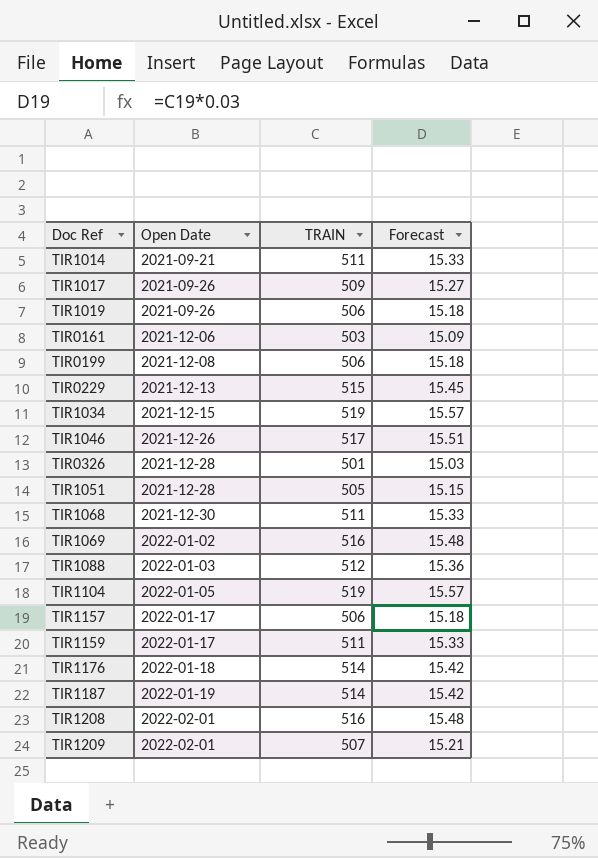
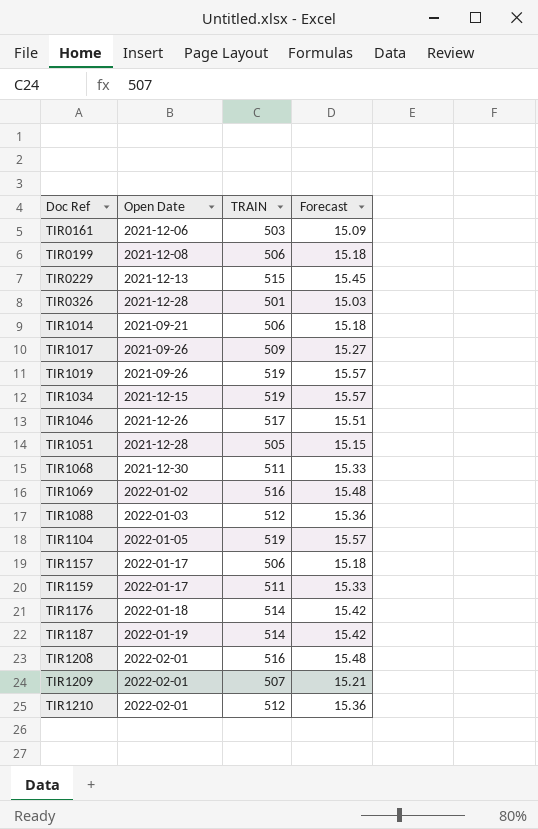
row order: Open Date ascending -> Doc Ref ascending
TIR1014 | TRAIN: 511 -> 506
TIR1014 | Forecast: 15.33 -> 15.18
TIR1019 | TRAIN: 506 -> 519
TIR1019 | Forecast: 15.18 -> 15.57
row TIR1210: none -> 2022-02-01 | 512 | 15.36

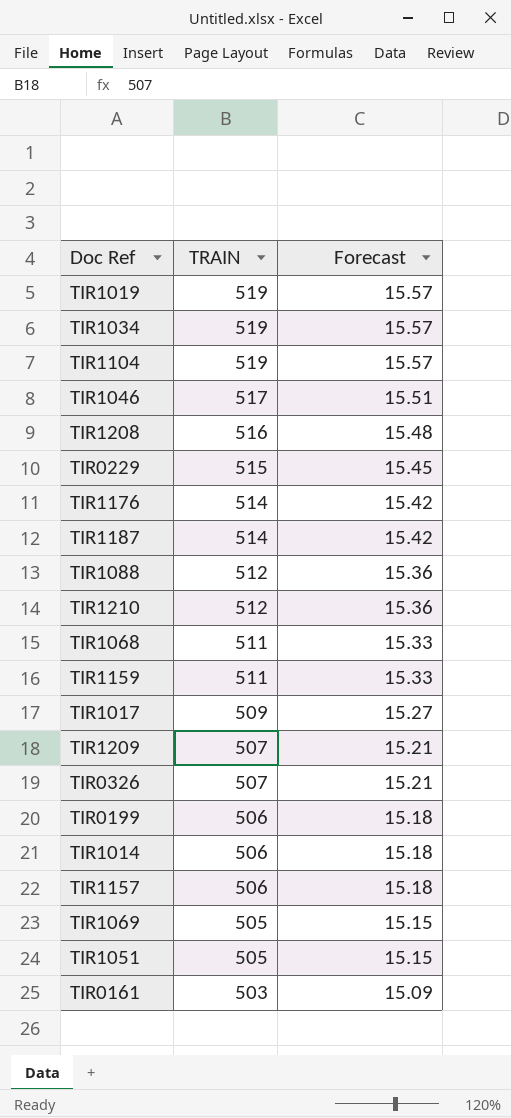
row order: Doc Ref ascending -> TRAIN descending
column Open Date | position: 2 -> none
TIR0326 | TRAIN: 501 -> 507
TIR0326 | Forecast: 15.03 -> 15.21
TIR1069 | TRAIN: 516 -> 505
TIR1069 | Forecast: 15.48 -> 15.15

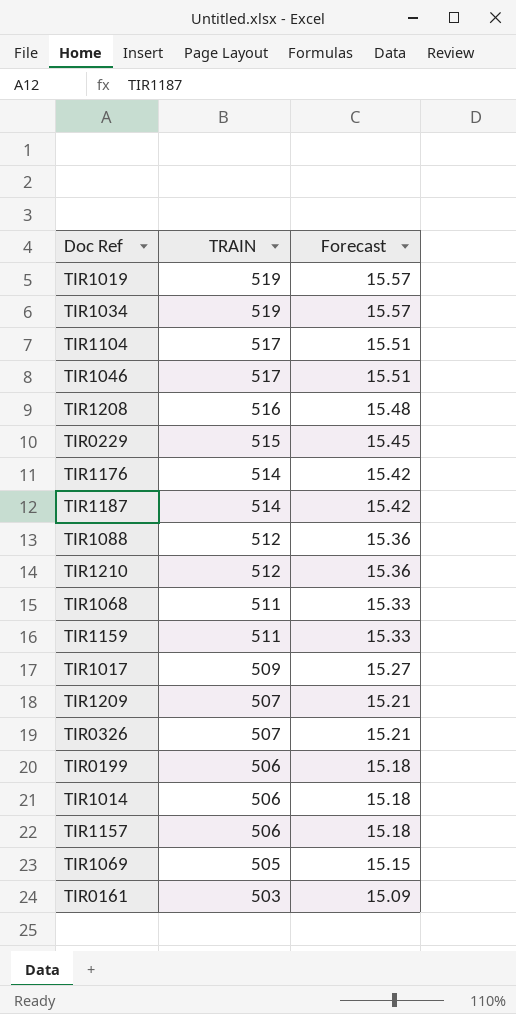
row TIR1051: 505 | 15.15 -> none
TIR1104 | TRAIN: 519 -> 517
TIR1104 | Forecast: 15.57 -> 15.51

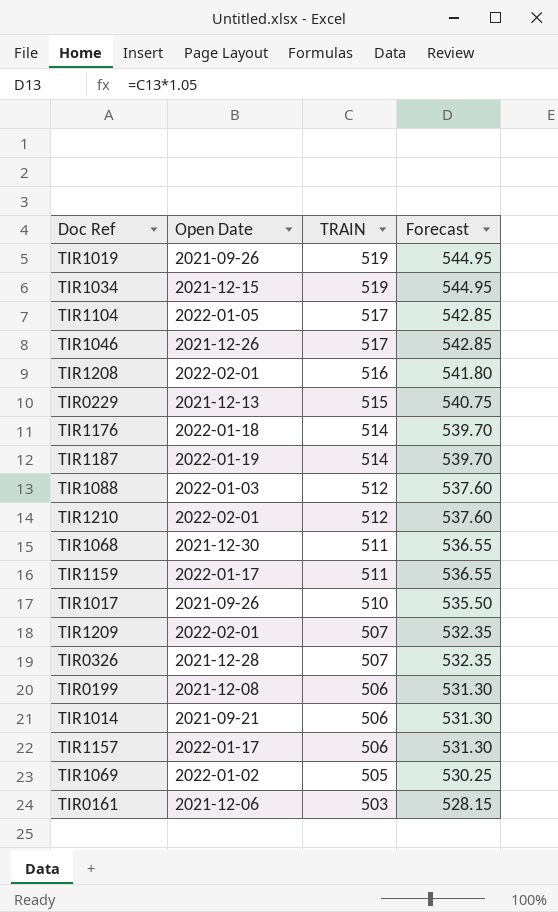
column Open Date | position: none -> 2
column Forecast | formula: [TRAIN] * 0.03 -> [TRAIN] * 1.05
TIR1017 | TRAIN: 509 -> 510

